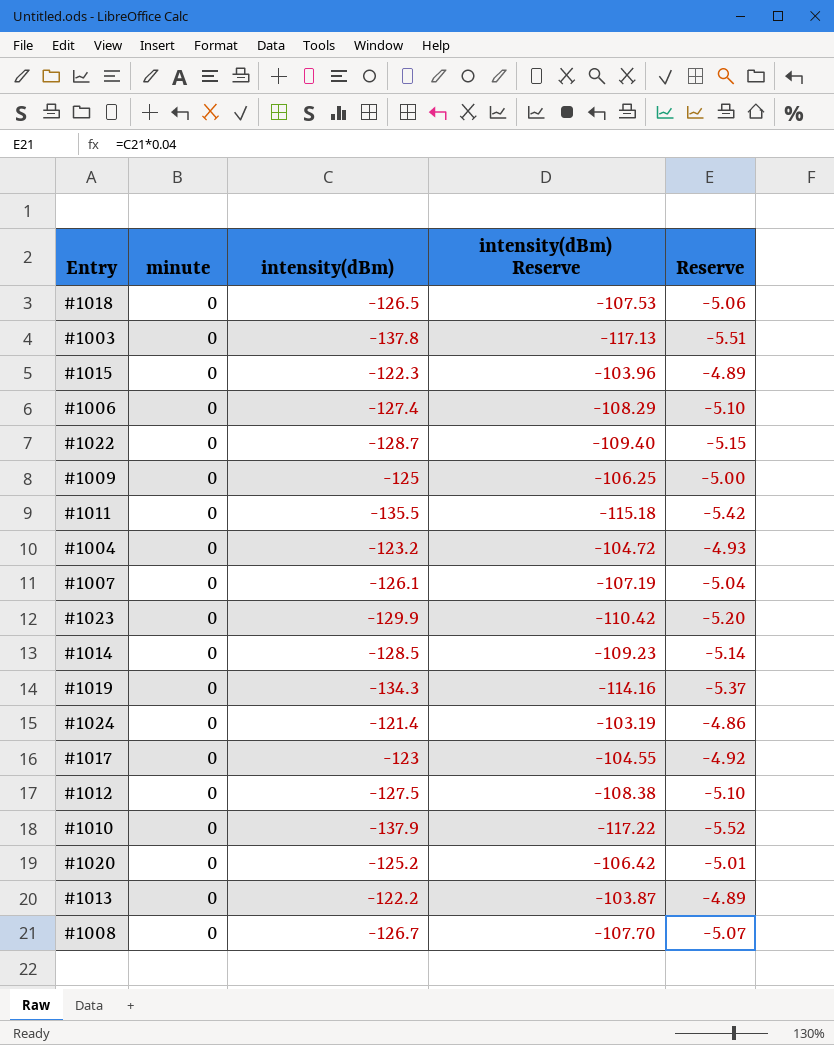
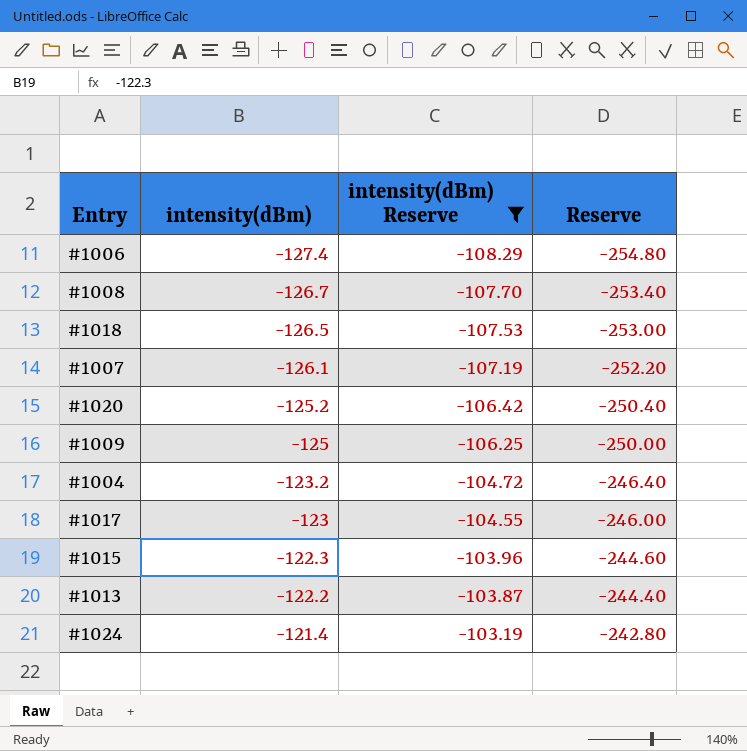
filter: none -> intensity(dBm) Reserve >= -108.29
row order: none -> intensity(dBm) ascending
column minute | position: 2 -> none
column Reserve | formula: [intensity(dBm)] * 0.04 -> [intensity(dBm)] * 2

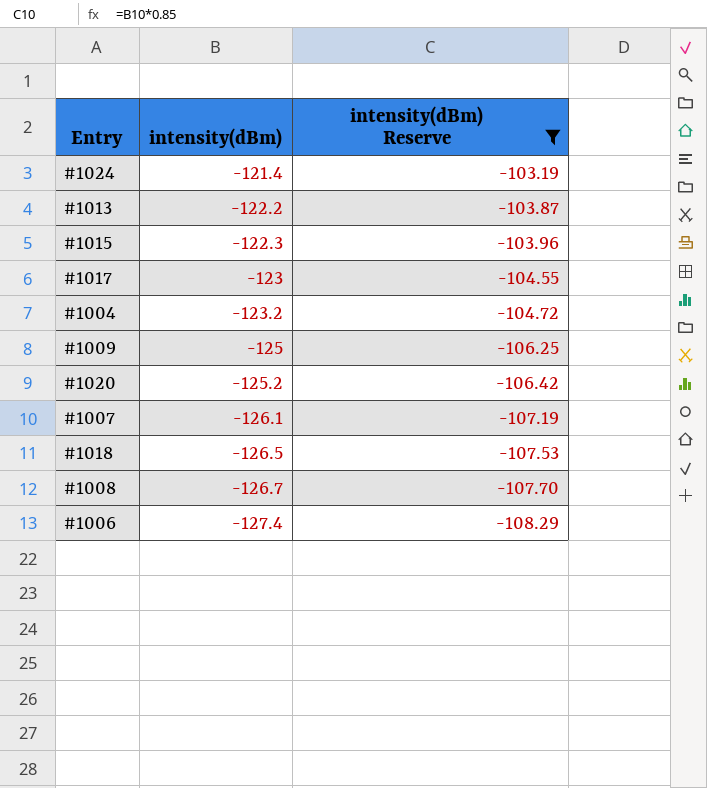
row order: intensity(dBm) ascending -> intensity(dBm) descending
column Reserve | formula: [intensity(dBm)] * 2 -> none

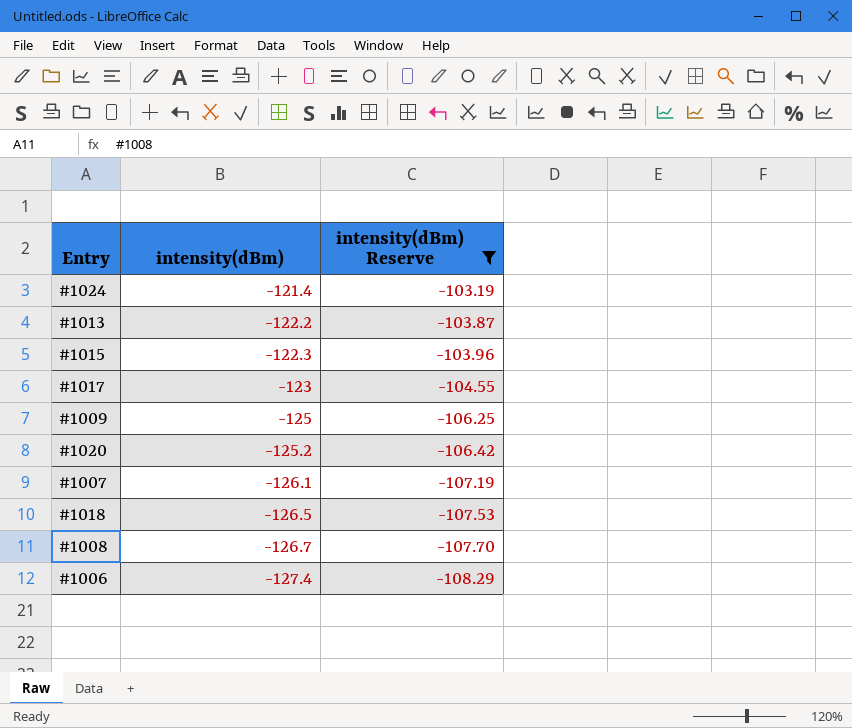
row #1004: -123.2 | -104.72 -> none

